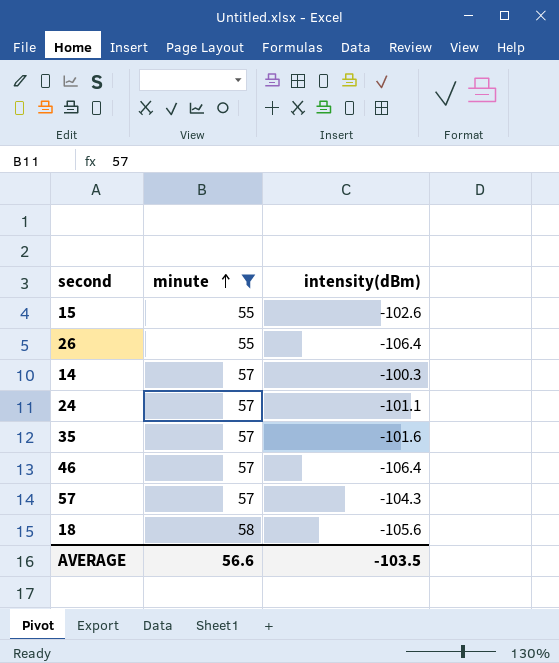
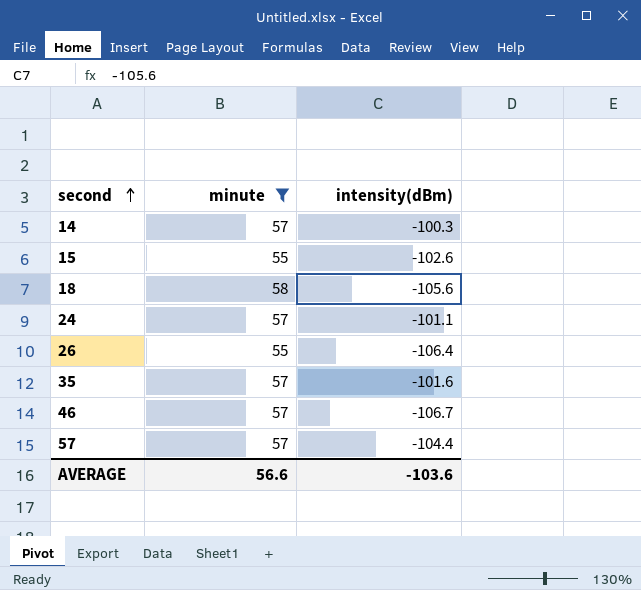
row order: minute ascending -> second ascending
46 | intensity(dBm): -106.4 -> -106.7
57 | intensity(dBm): -104.3 -> -104.4
AVERAGE | intensity(dBm): -103.5 -> -103.6

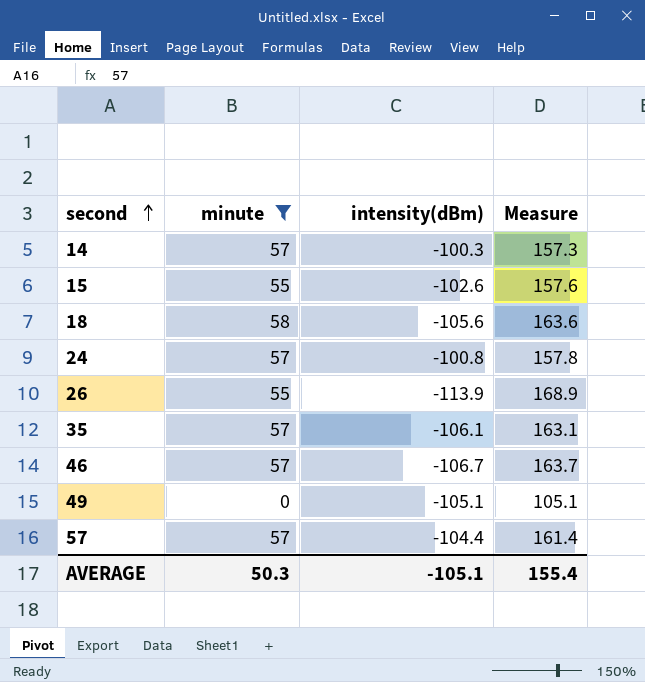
column Measure | formula: none -> [minute] - [intensity(dBm)]
24 | intensity(dBm): -101.1 -> -100.8
26 | intensity(dBm): -106.4 -> -113.9
35 | intensity(dBm): -101.6 -> -106.1
row 49: none -> 0 | -105.1 | 105.1
AVERAGE | minute: 56.6 -> 50.3
AVERAGE | intensity(dBm): -103.6 -> -105.1

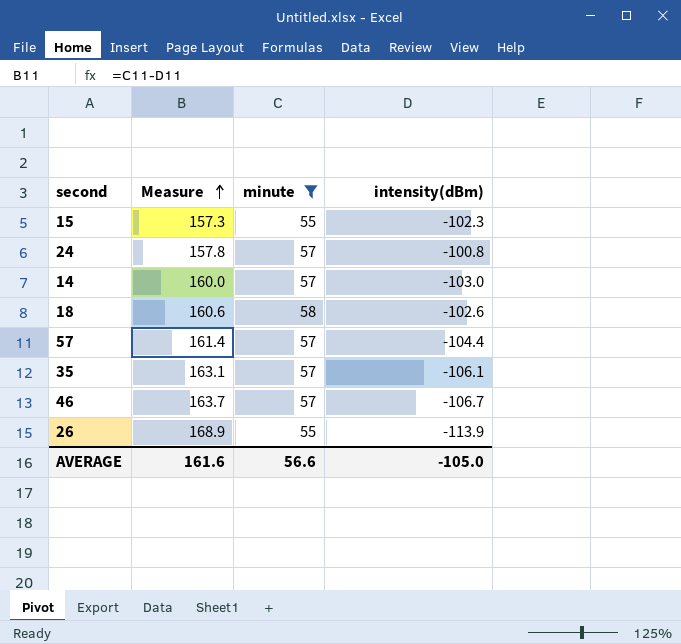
row order: second ascending -> Measure ascending
column Measure | position: 4 -> 2
row 49: 0 | -105.1 | 105.1 -> none
15 | Measure: 157.6 -> 157.3
15 | intensity(dBm): -102.6 -> -102.3
14 | Measure: 157.3 -> 160.0
14 | intensity(dBm): -100.3 -> -103.0
18 | Measure: 163.6 -> 160.6
18 | intensity(dBm): -105.6 -> -102.6
AVERAGE | Measure: 155.4 -> 161.6
AVERAGE | minute: 50.3 -> 56.6
AVERAGE | intensity(dBm): -105.1 -> -105.0

